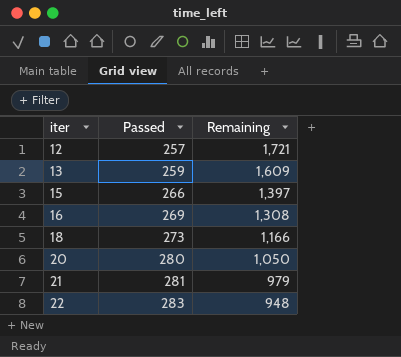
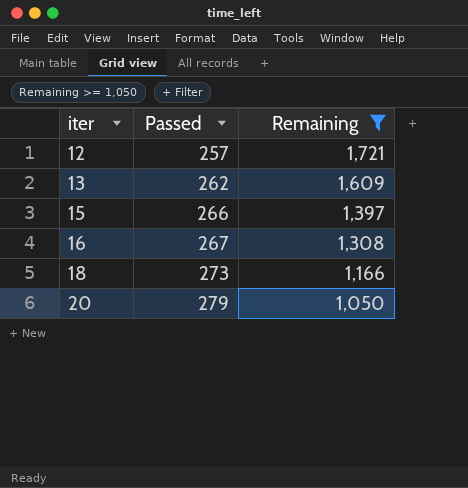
filter: none -> Remaining >= 1,050
13 | Passed: 259 -> 262
16 | Passed: 269 -> 267
20 | Passed: 280 -> 279

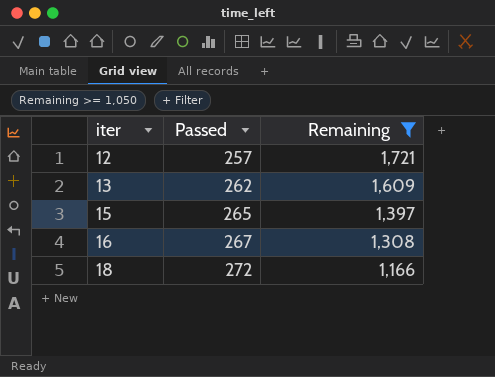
row 20: 279 | 1,050 -> none
15 | Passed: 266 -> 265
18 | Passed: 273 -> 272

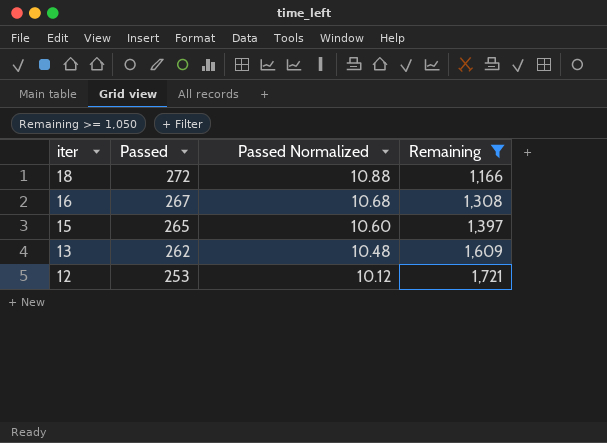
row order: iter ascending -> iter descending
column Passed Normalized | formula: none -> [Passed] * 0.04
12 | Passed: 257 -> 253

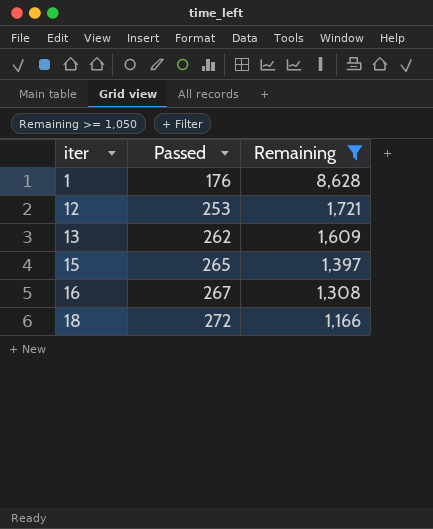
row order: iter descending -> iter ascending
column Passed Normalized | formula: [Passed] * 0.04 -> none
row 1: none -> 176 | 8,628

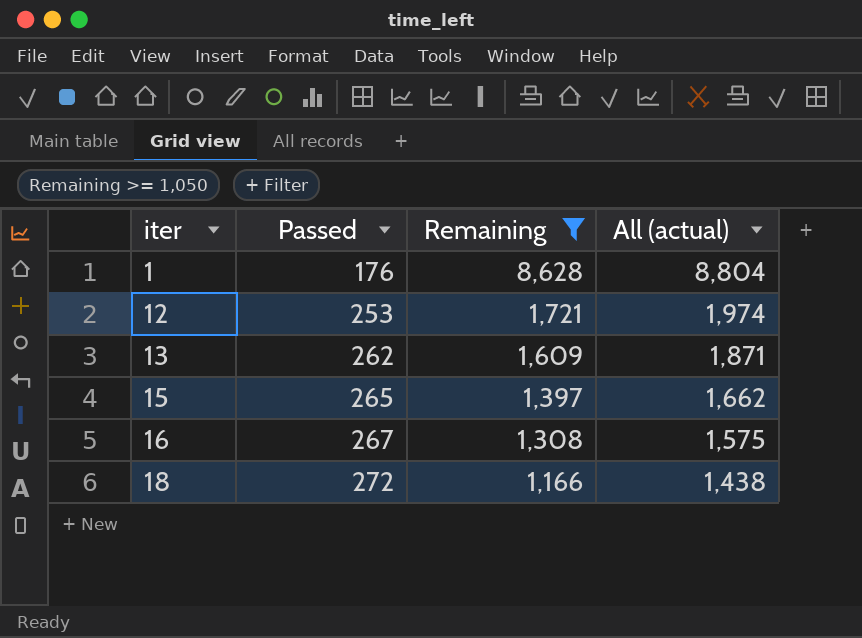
column All (actual) | formula: none -> [Passed] + [Remaining]

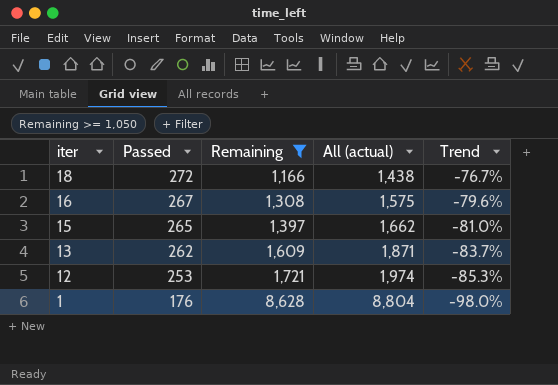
row order: iter ascending -> iter descending
column Trend | formula: none -> ([Passed] - [Remaining]) / [Remaining]

